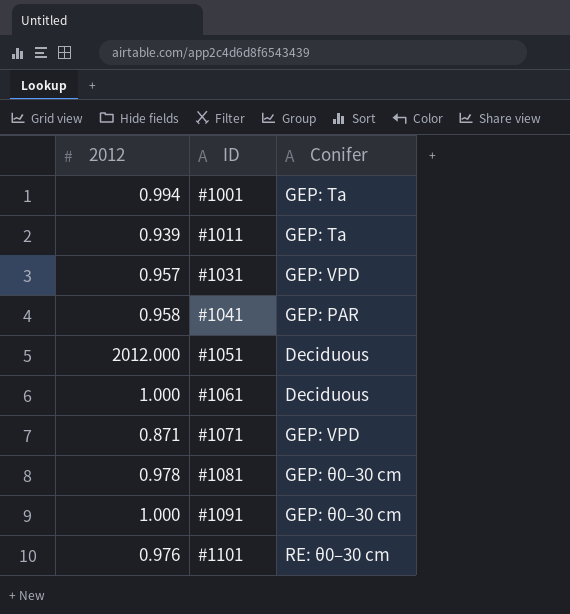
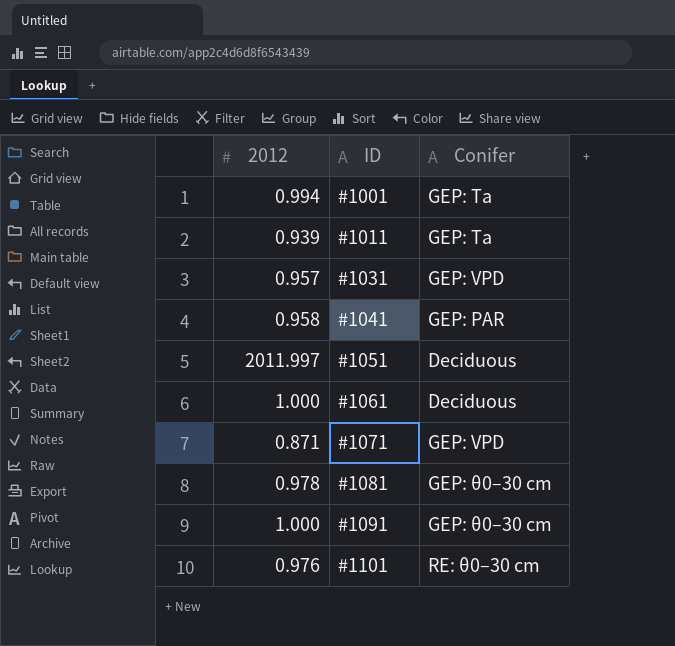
#1051 | 2012: 2012.000 -> 2011.997

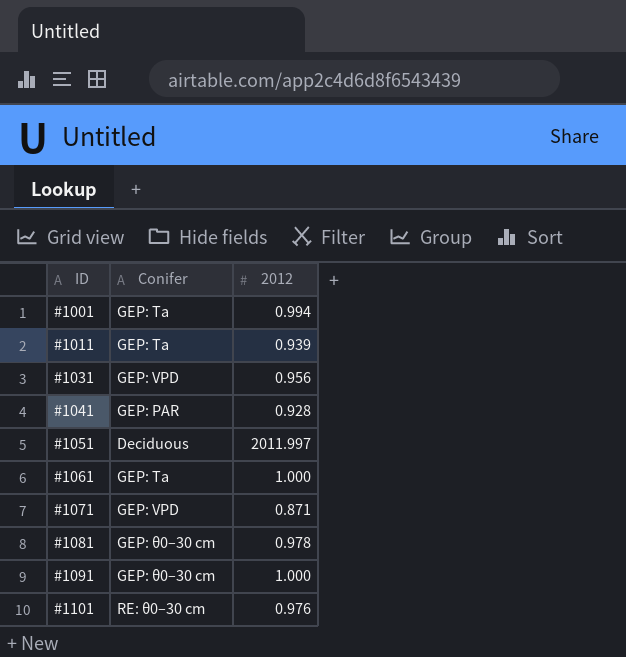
column 2012 | position: 1 -> 3
#1031 | 2012: 0.957 -> 0.956
#1041 | 2012: 0.958 -> 0.928
#1061 | Conifer: Deciduous -> GEP: Ta

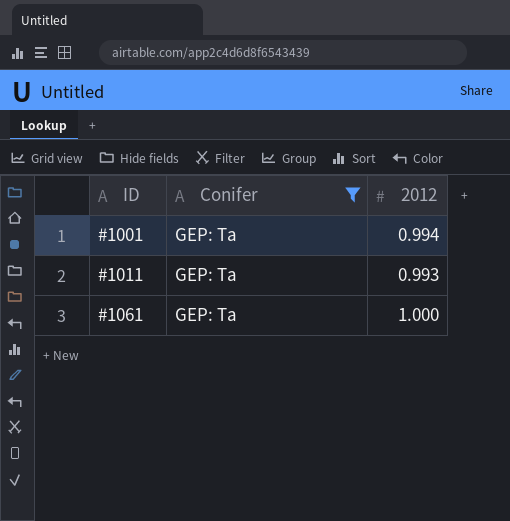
filter: none -> Conifer = GEP: Ta
#1011 | 2012: 0.939 -> 0.993

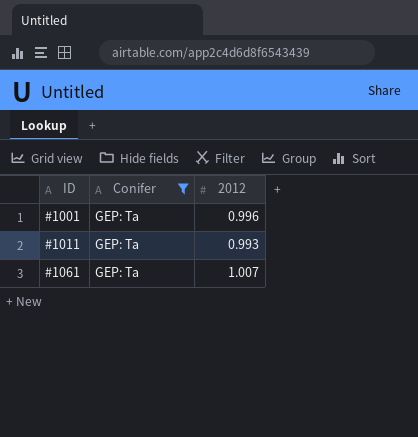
#1001 | 2012: 0.994 -> 0.996
#1061 | 2012: 1.000 -> 1.007

